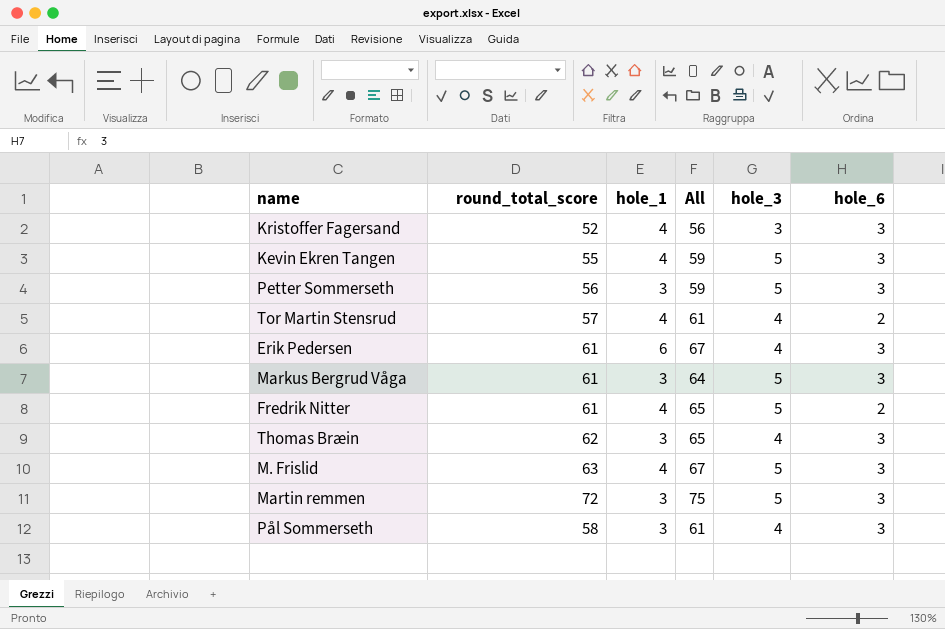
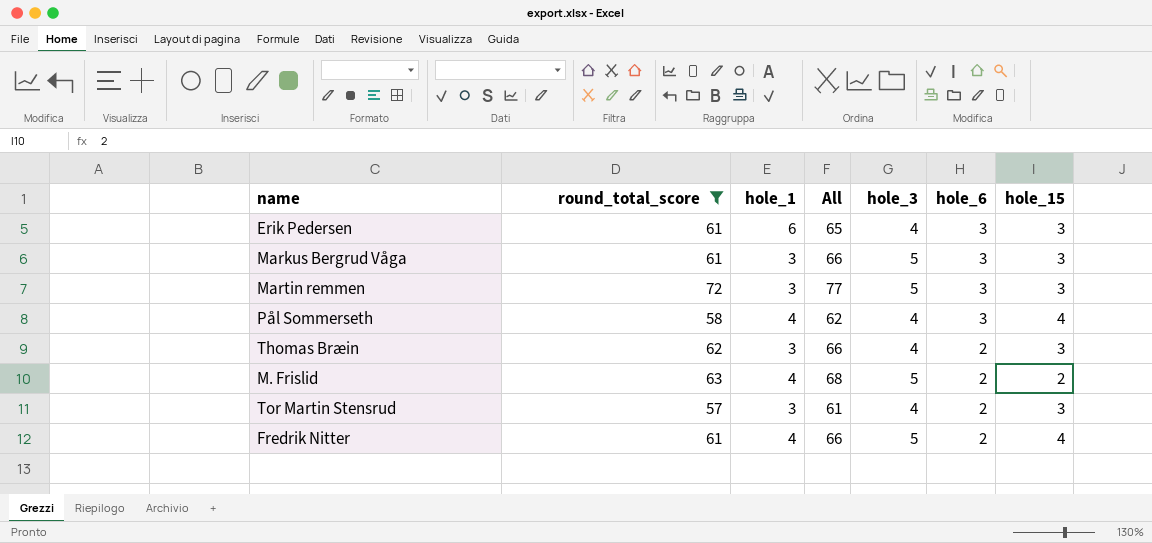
filter: none -> round_total_score >= 57
row order: none -> hole_6 descending
column All | formula: [round_total_score] + [hole_1] -> [round_total_score] + [hole_3]
column hole_15 | position: none -> 7
Pål Sommerseth | hole_1: 3 -> 4
Thomas Bræin | hole_6: 3 -> 2
M. Frislid | hole_6: 3 -> 2
Tor Martin Stensrud | hole_1: 4 -> 3

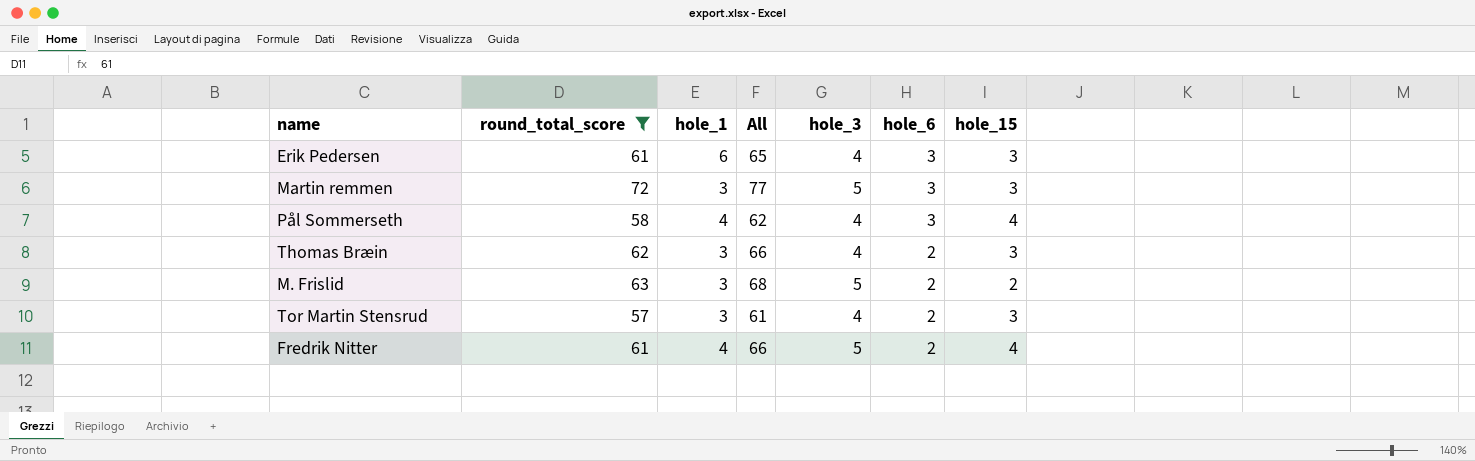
row Markus Bergrud Våga: 61 | 3 | 66 | 5 | 3 | 3 -> none
M. Frislid | hole_1: 4 -> 3

